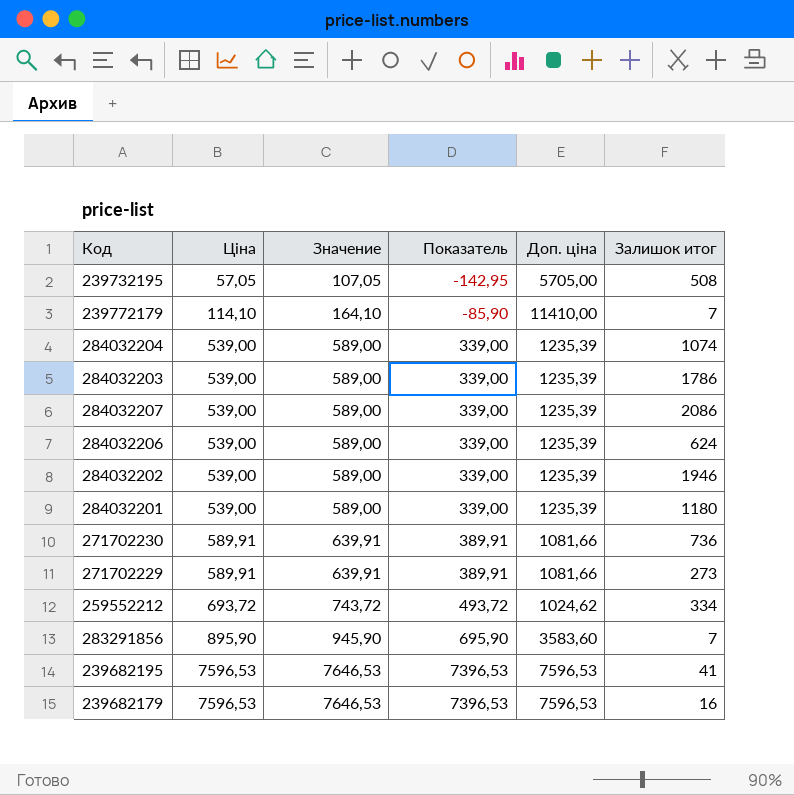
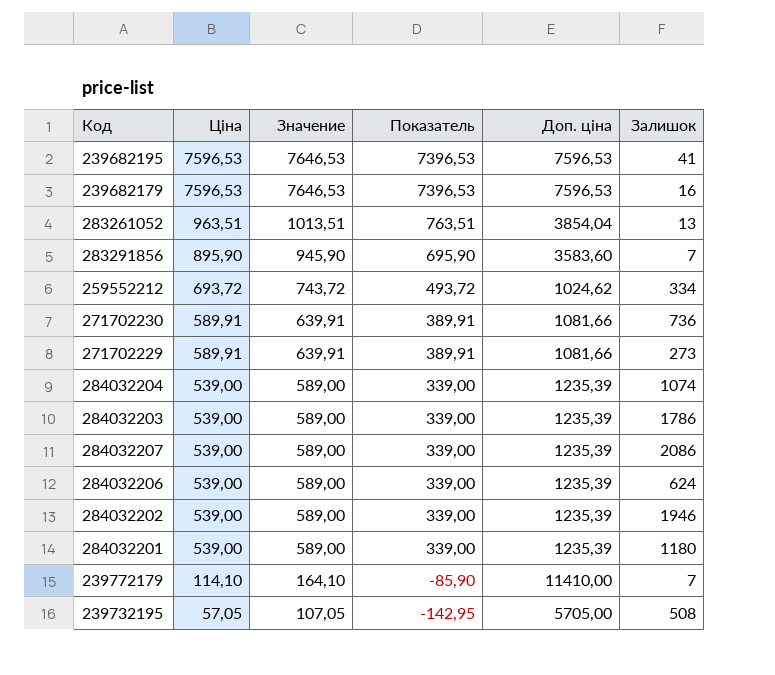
row order: Ціна ascending -> Ціна descending
column name: Залишок итог -> Залишок
row 283261052: none -> 963,51 | 1013,51 | 763,51 | 3854,04 | 13

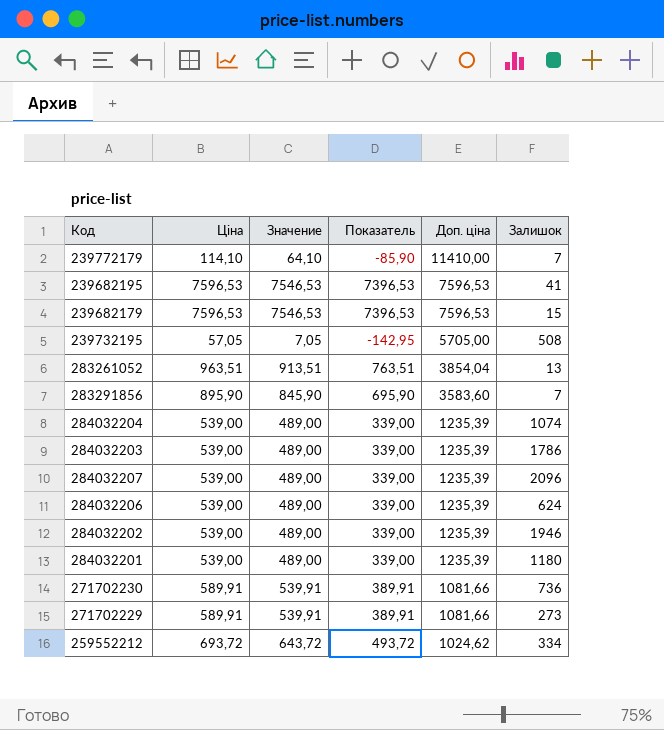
row order: Ціна descending -> Доп. ціна descending
column Значение | formula: [Ціна] + 50 -> [Ціна] - 50
239682179 | Залишок: 16 -> 15
284032207 | Залишок: 2086 -> 2096

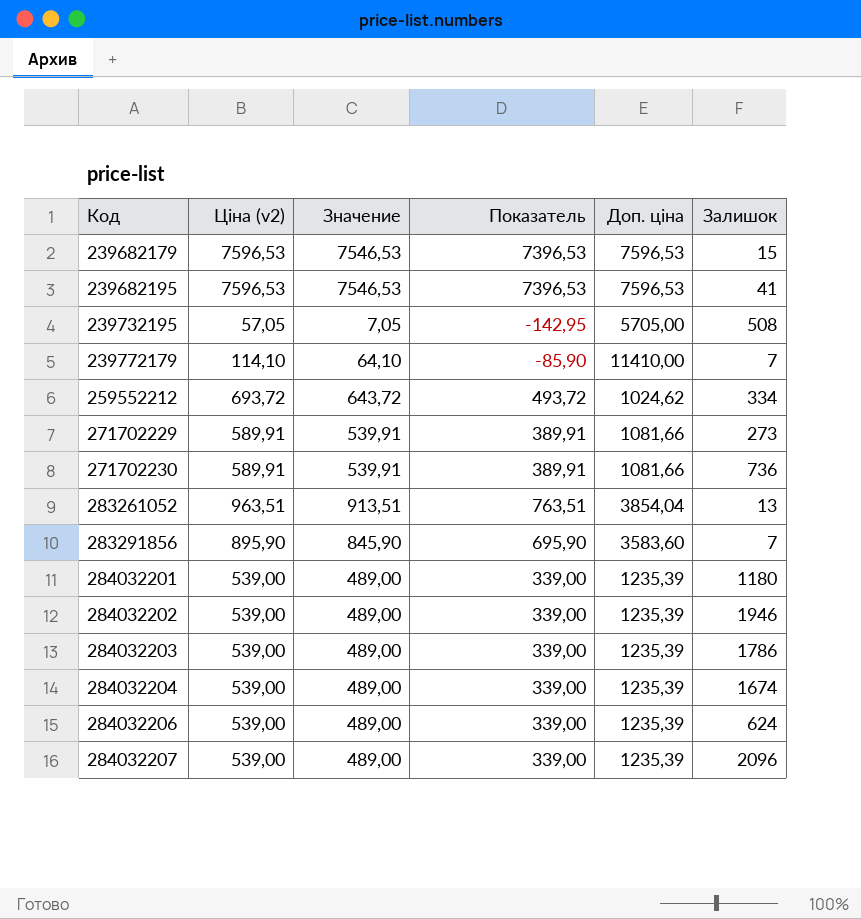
row order: Доп. ціна descending -> Код ascending
column name: Ціна -> Ціна (v2)
284032204 | Залишок: 1074 -> 1674

